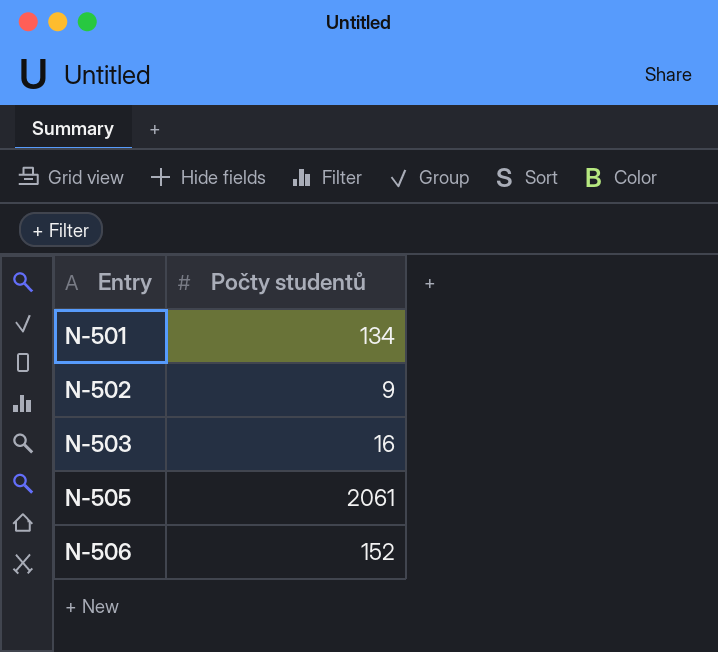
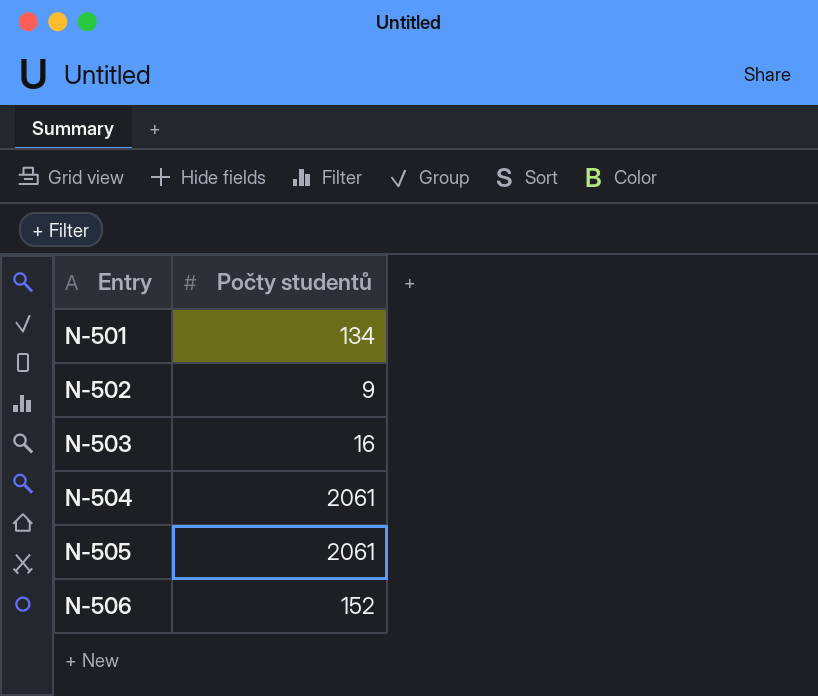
row N-504: none -> 2061

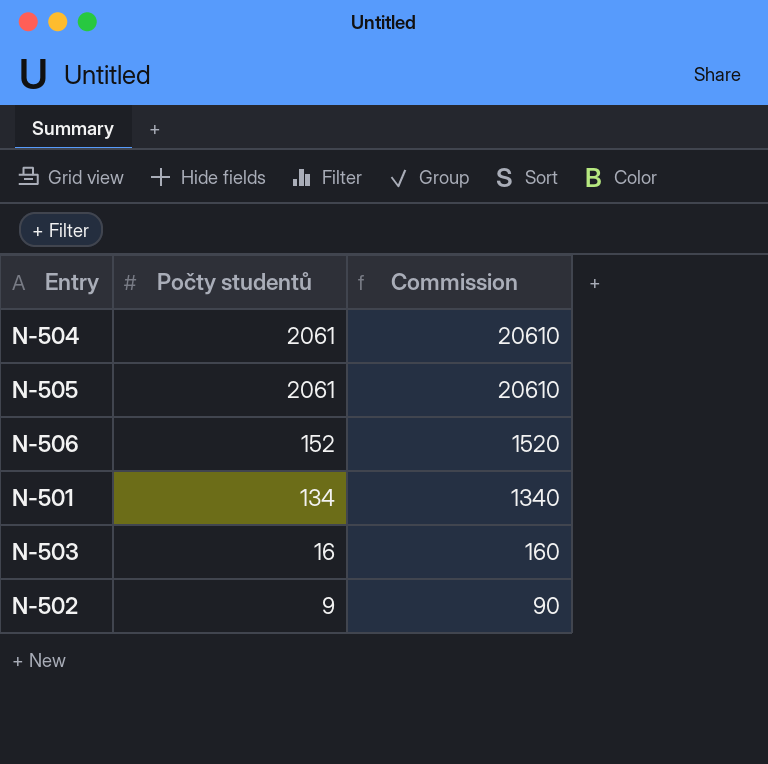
row order: Entry ascending -> Počty studentů descending
column Commission | formula: none -> [Počty studentů] * 10

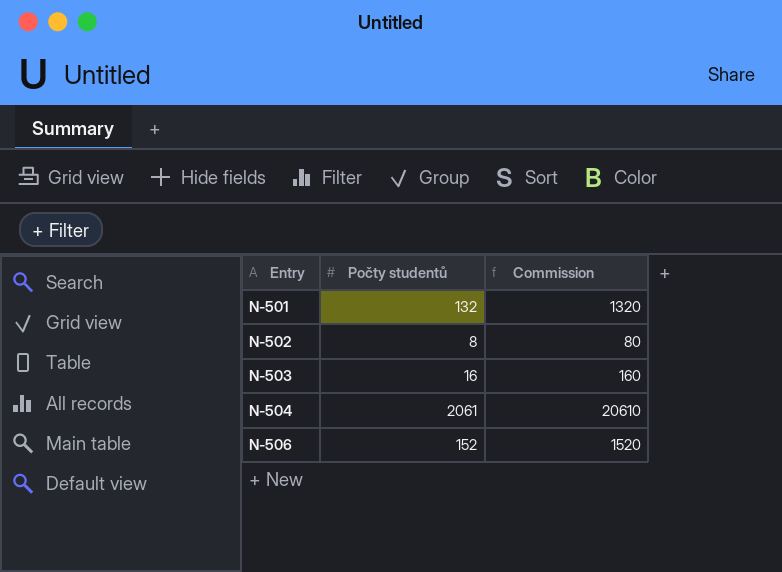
row order: Počty studentů descending -> Entry ascending
row N-505: 2061 | 20610 -> none
N-501 | Počty studentů: 134 -> 132
N-501 | Commission: 1340 -> 1320
N-502 | Počty studentů: 9 -> 8
N-502 | Commission: 90 -> 80

